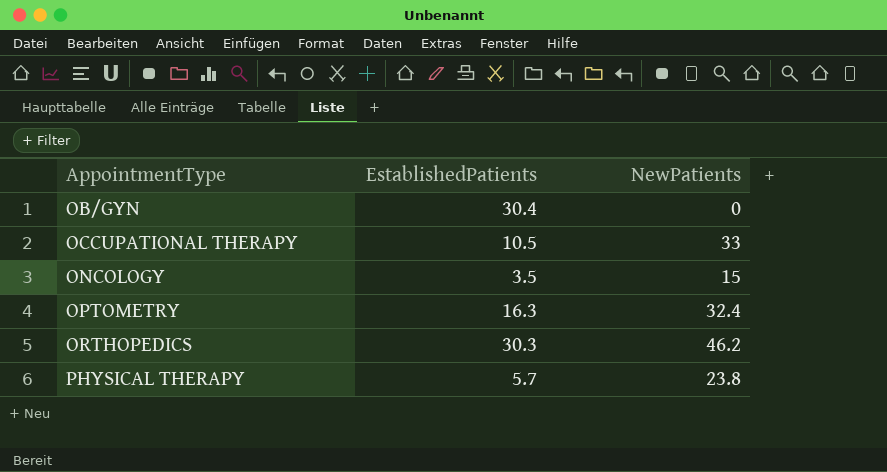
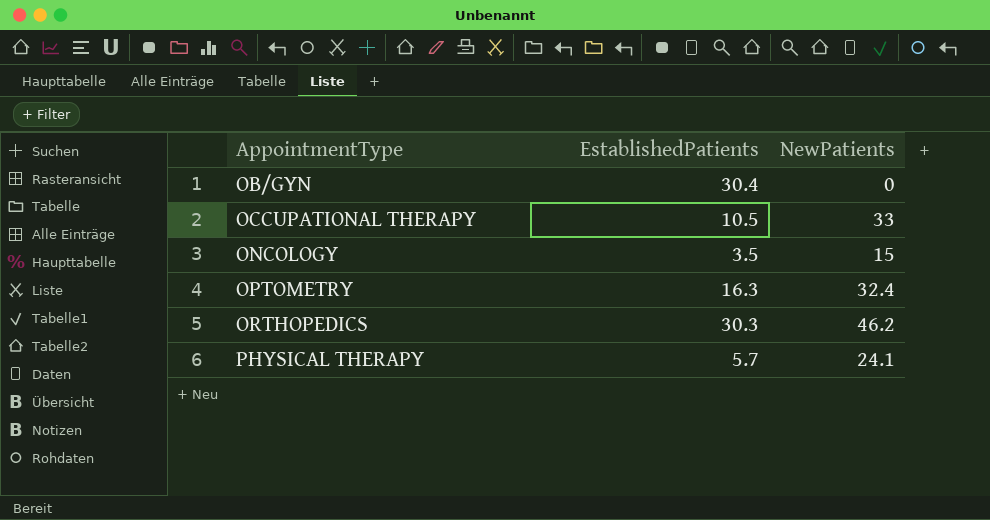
PHYSICAL THERAPY | NewPatients: 23.8 -> 24.1

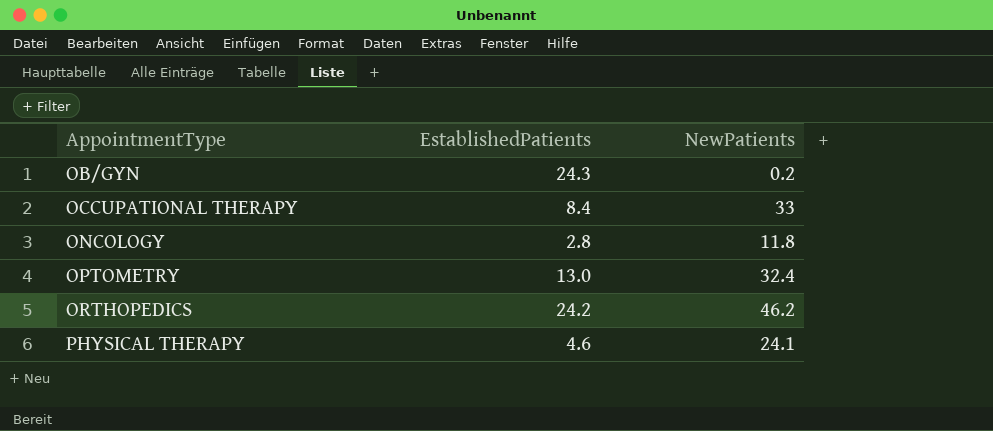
OB/GYN | EstablishedPatients: 30.4 -> 24.3
OB/GYN | NewPatients: 0 -> 0.2
OCCUPATIONAL THERAPY | EstablishedPatients: 10.5 -> 8.4
ONCOLOGY | EstablishedPatients: 3.5 -> 2.8
ONCOLOGY | NewPatients: 15 -> 11.8
OPTOMETRY | EstablishedPatients: 16.3 -> 13.0
ORTHOPEDICS | EstablishedPatients: 30.3 -> 24.2
PHYSICAL THERAPY | EstablishedPatients: 5.7 -> 4.6

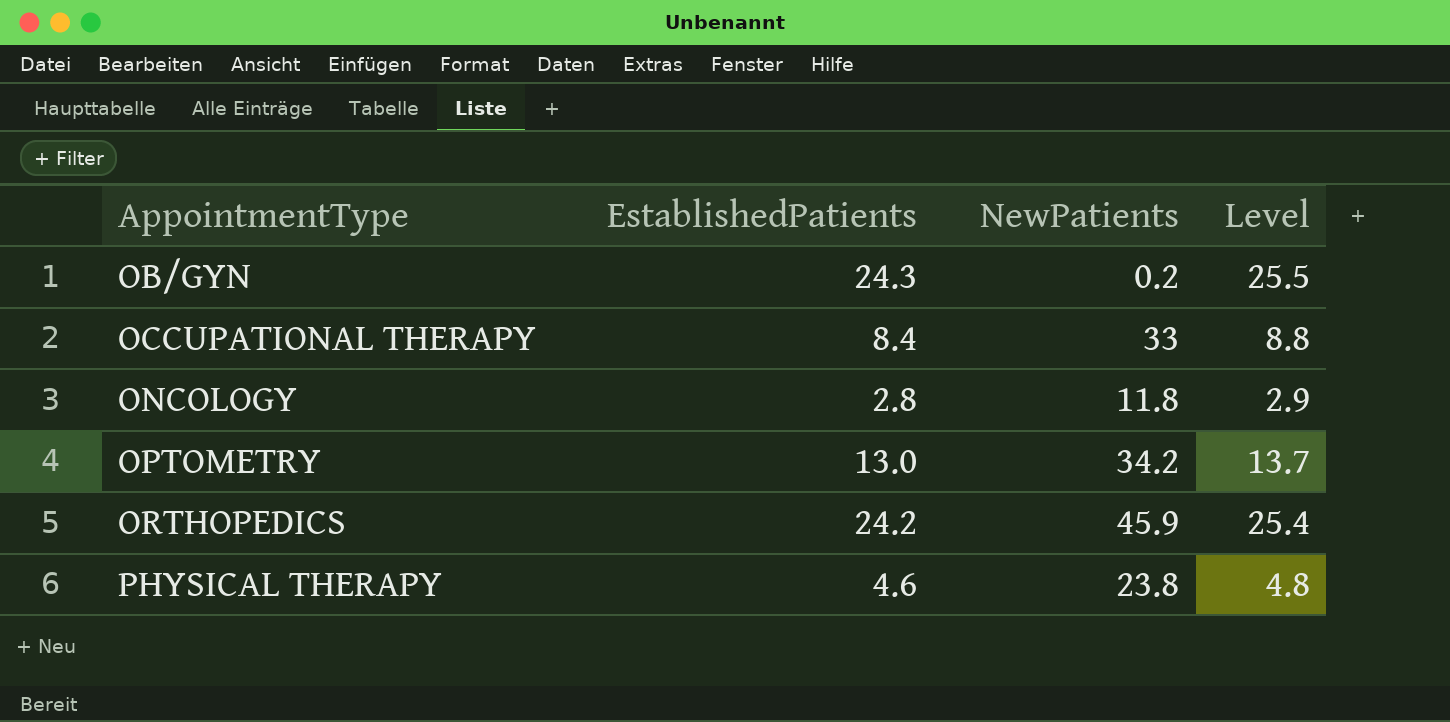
column Level | formula: none -> [EstablishedPatients] * 1.05
OPTOMETRY | NewPatients: 32.4 -> 34.2
ORTHOPEDICS | NewPatients: 46.2 -> 45.9
PHYSICAL THERAPY | NewPatients: 24.1 -> 23.8

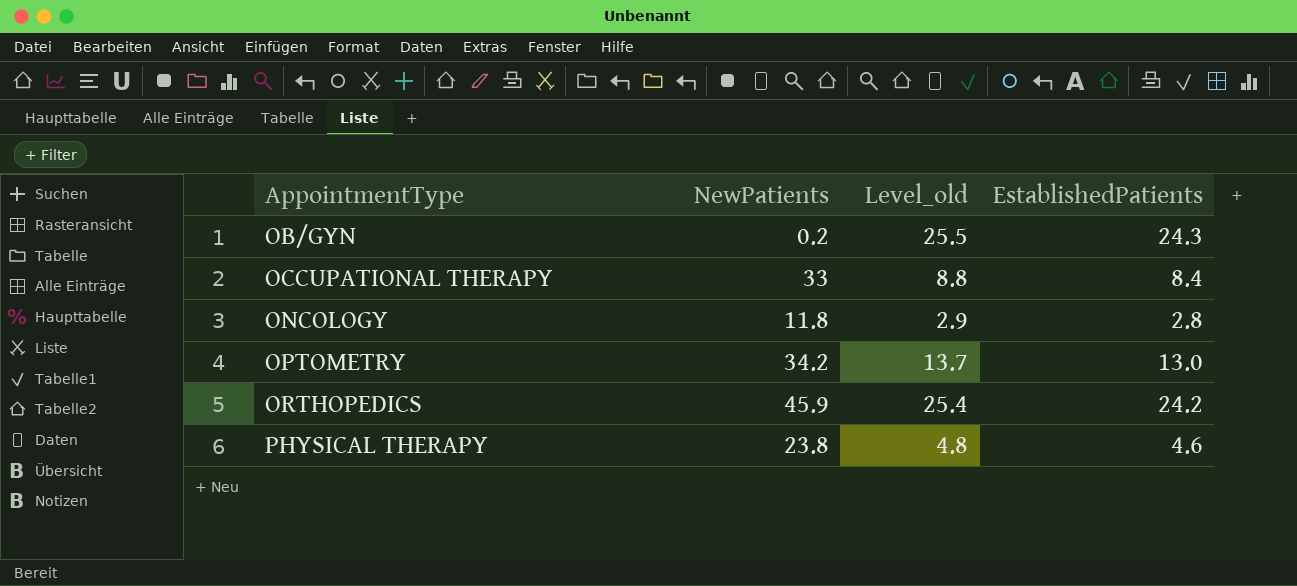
column name: Level -> Level_old
column EstablishedPatients | position: 2 -> 4

